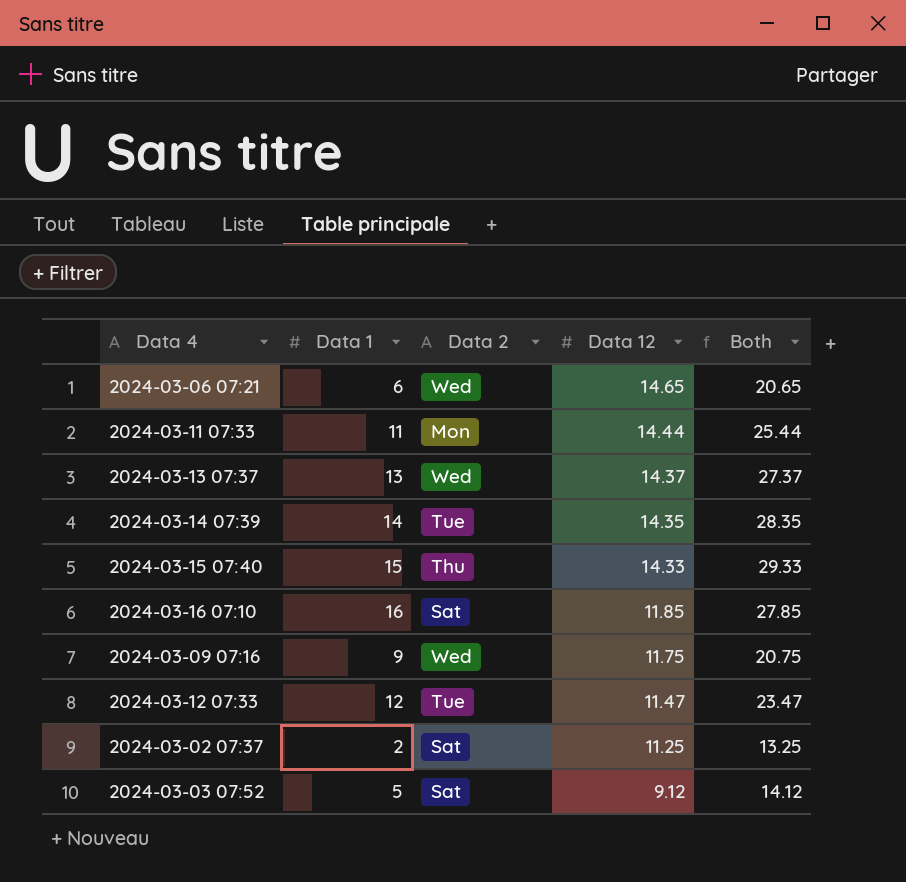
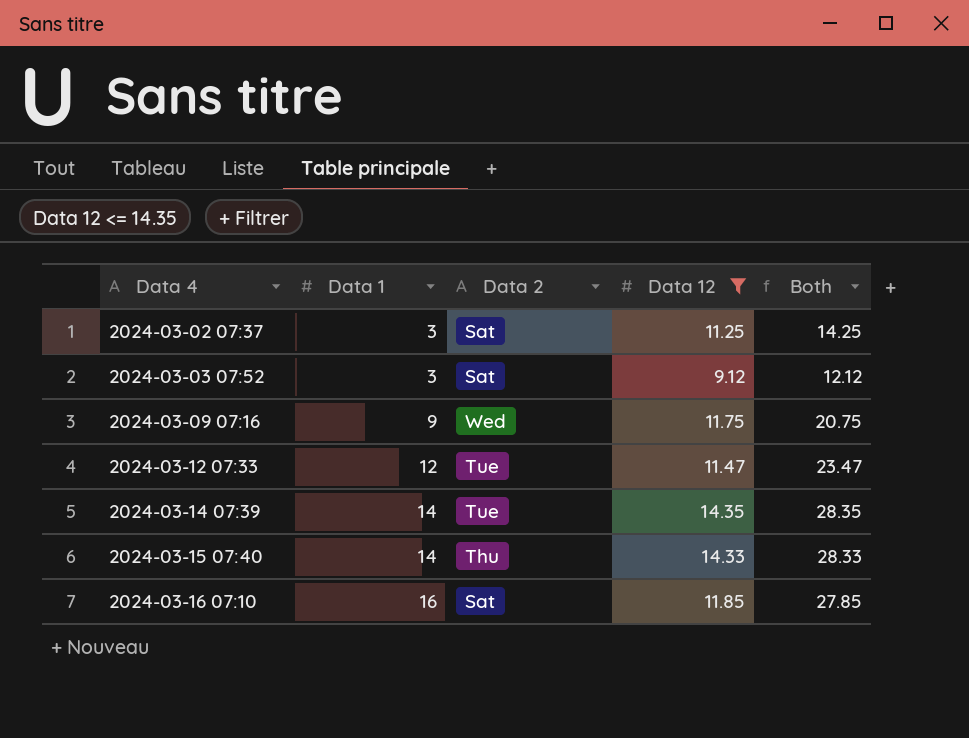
filter: none -> Data 12 <= 14.35
row order: Data 12 descending -> Data 4 ascending
2024-03-02 07:37 | Data 1: 2 -> 3
2024-03-02 07:37 | Both: 13.25 -> 14.25
2024-03-03 07:52 | Data 1: 5 -> 3
2024-03-03 07:52 | Both: 14.12 -> 12.12
2024-03-15 07:40 | Data 1: 15 -> 14
2024-03-15 07:40 | Both: 29.33 -> 28.33

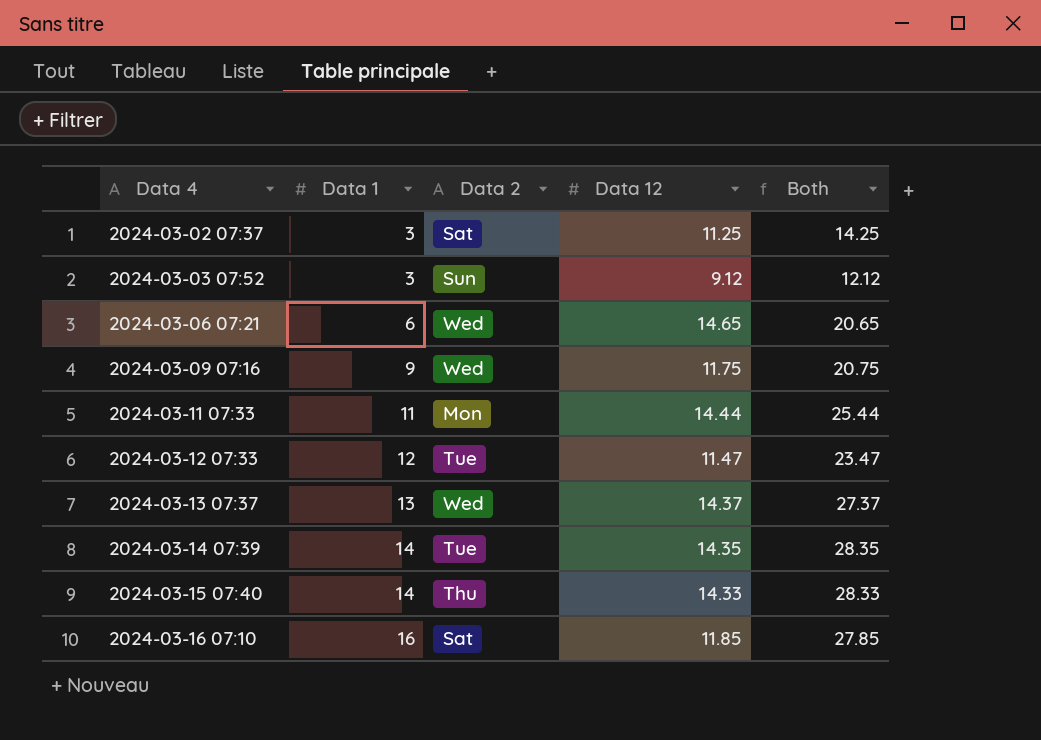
filter: Data 12 <= 14.35 -> none
2024-03-03 07:52 | Data 2: Sat -> Sun

